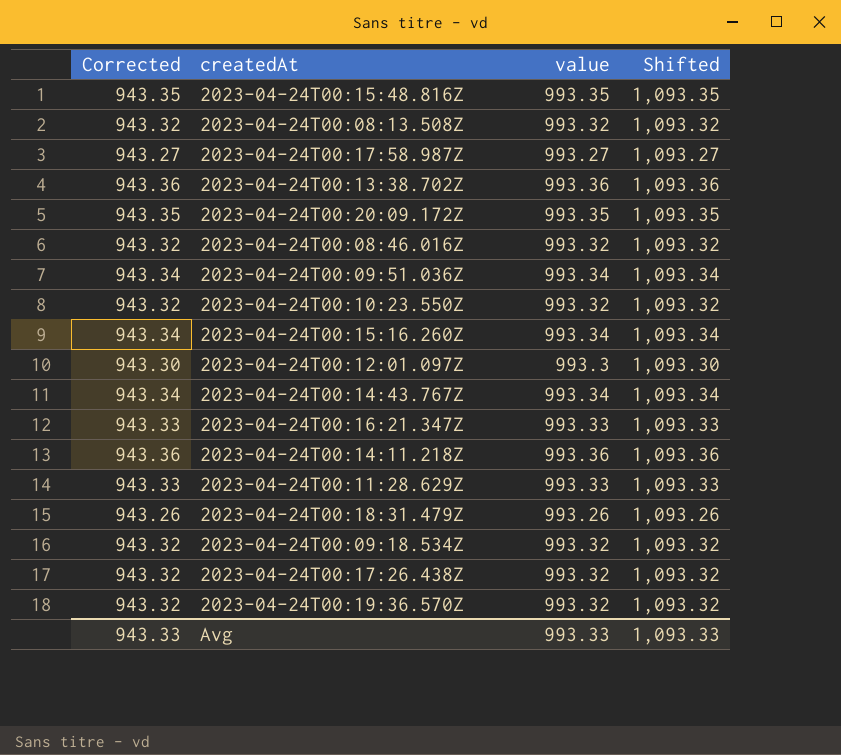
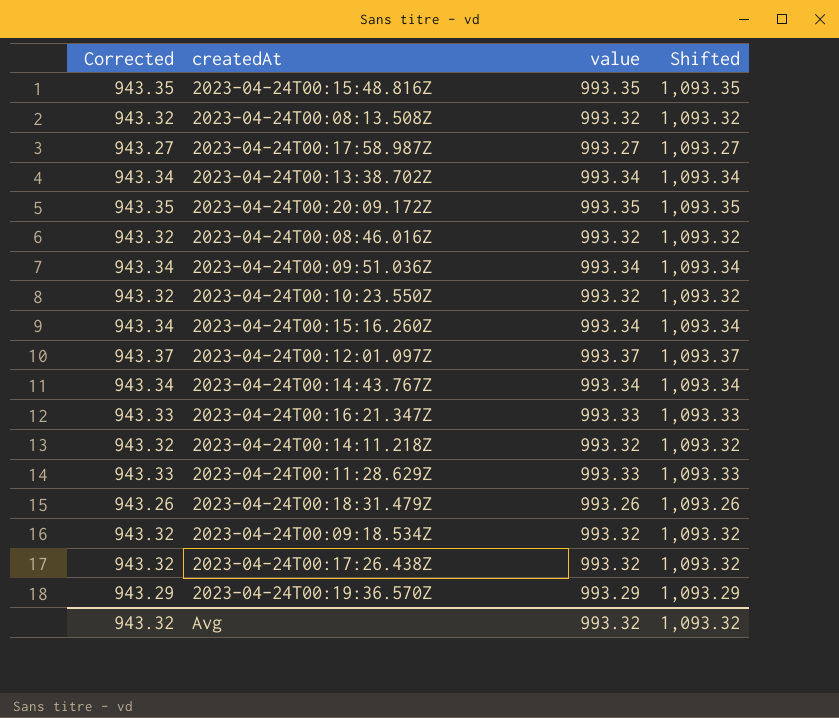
2023-04-24T00:13:38.702Z | Corrected: 943.36 -> 943.34
2023-04-24T00:13:38.702Z | value: 993.36 -> 993.34
2023-04-24T00:13:38.702Z | Shifted: 1,093.36 -> 1,093.34
2023-04-24T00:12:01.097Z | Corrected: 943.30 -> 943.37
2023-04-24T00:12:01.097Z | value: 993.3 -> 993.37
2023-04-24T00:12:01.097Z | Shifted: 1,093.30 -> 1,093.37
2023-04-24T00:14:11.218Z | Corrected: 943.36 -> 943.32
2023-04-24T00:14:11.218Z | value: 993.36 -> 993.32
2023-04-24T00:14:11.218Z | Shifted: 1,093.36 -> 1,093.32
2023-04-24T00:19:36.570Z | Corrected: 943.32 -> 943.29
2023-04-24T00:19:36.570Z | value: 993.32 -> 993.29
2023-04-24T00:19:36.570Z | Shifted: 1,093.32 -> 1,093.29
Avg | Corrected: 943.33 -> 943.32
Avg | value: 993.33 -> 993.32
Avg | Shifted: 1,093.33 -> 1,093.32

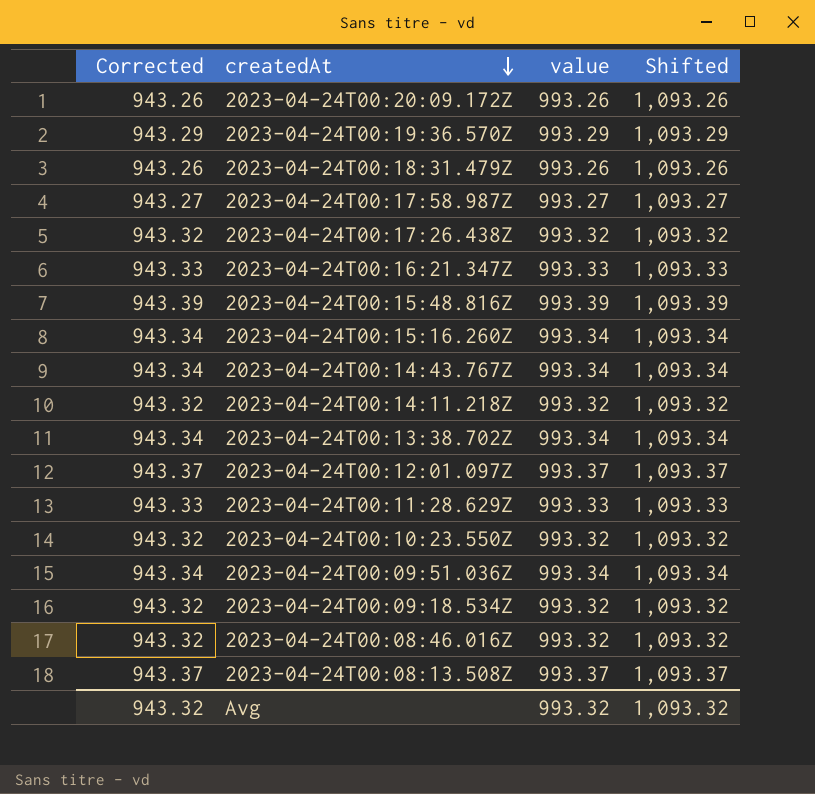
row order: none -> createdAt descending
2023-04-24T00:20:09.172Z | Corrected: 943.35 -> 943.26
2023-04-24T00:20:09.172Z | value: 993.35 -> 993.26
2023-04-24T00:20:09.172Z | Shifted: 1,093.35 -> 1,093.26
2023-04-24T00:15:48.816Z | Corrected: 943.35 -> 943.39
2023-04-24T00:15:48.816Z | value: 993.35 -> 993.39
2023-04-24T00:15:48.816Z | Shifted: 1,093.35 -> 1,093.39
2023-04-24T00:08:13.508Z | Corrected: 943.32 -> 943.37
2023-04-24T00:08:13.508Z | value: 993.32 -> 993.37
2023-04-24T00:08:13.508Z | Shifted: 1,093.32 -> 1,093.37

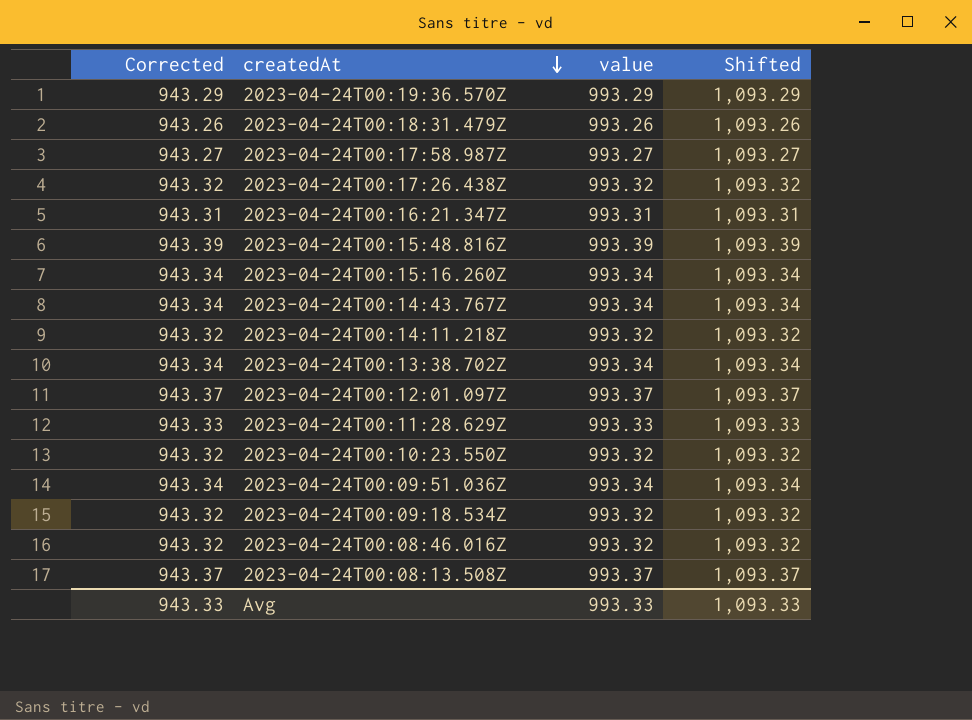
row 2023-04-24T00:20:09.172Z: 943.26 | 993.26 | 1,093.26 -> none
2023-04-24T00:16:21.347Z | Corrected: 943.33 -> 943.31
2023-04-24T00:16:21.347Z | value: 993.33 -> 993.31
2023-04-24T00:16:21.347Z | Shifted: 1,093.33 -> 1,093.31
Avg | Corrected: 943.32 -> 943.33
Avg | value: 993.32 -> 993.33
Avg | Shifted: 1,093.32 -> 1,093.33

